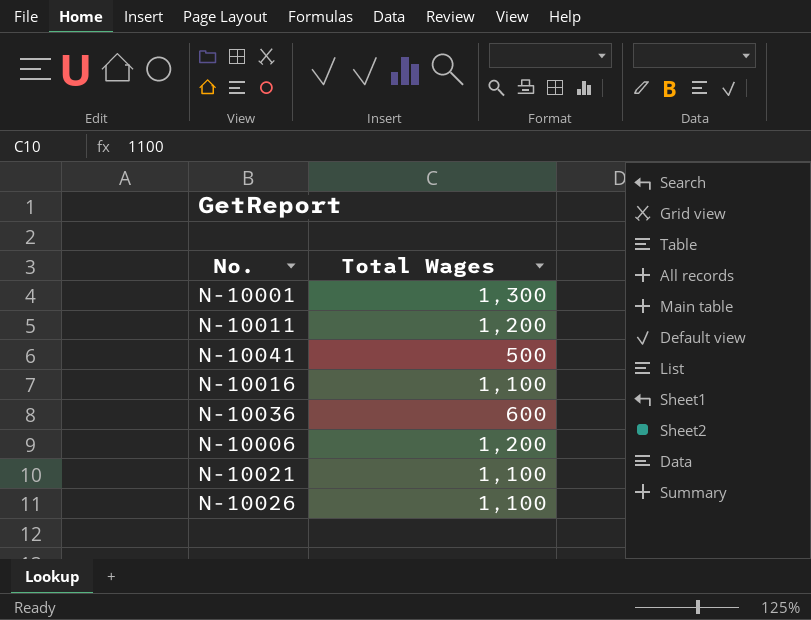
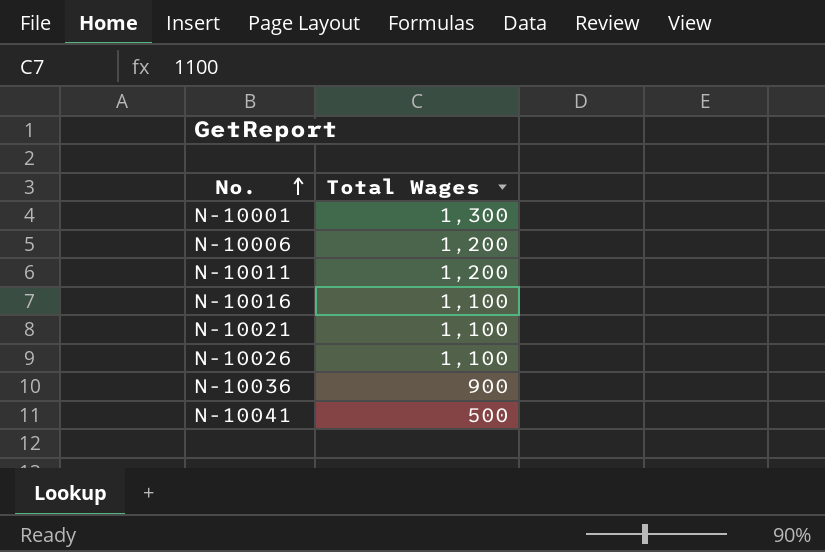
row order: none -> No. ascending
N-10036 | Total Wages: 600 -> 900

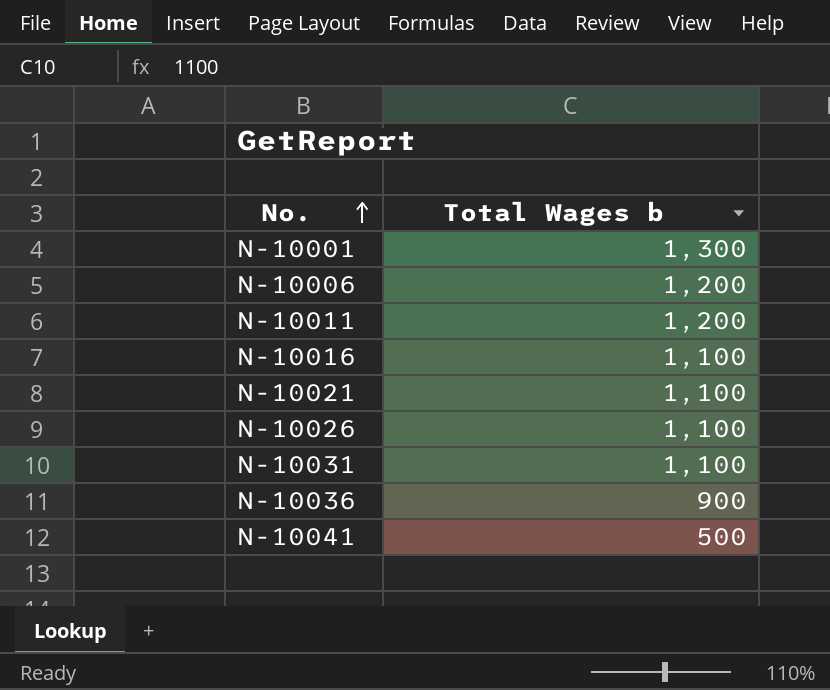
column name: Total Wages -> Total Wages b
row N-10031: none -> 1,100

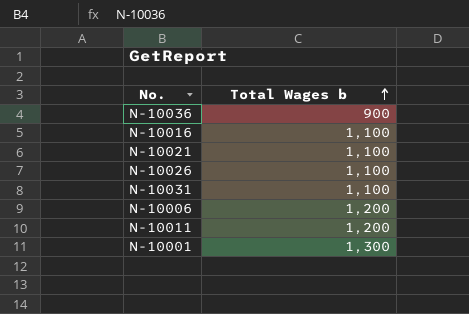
row order: No. ascending -> Total Wages b ascending
row N-10041: 500 -> none

